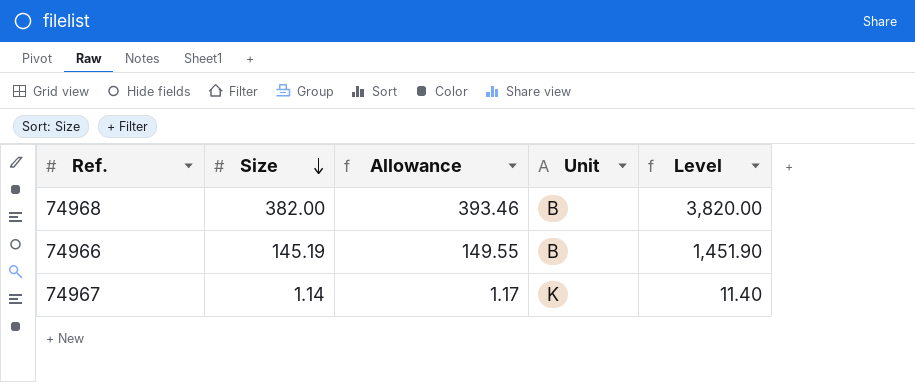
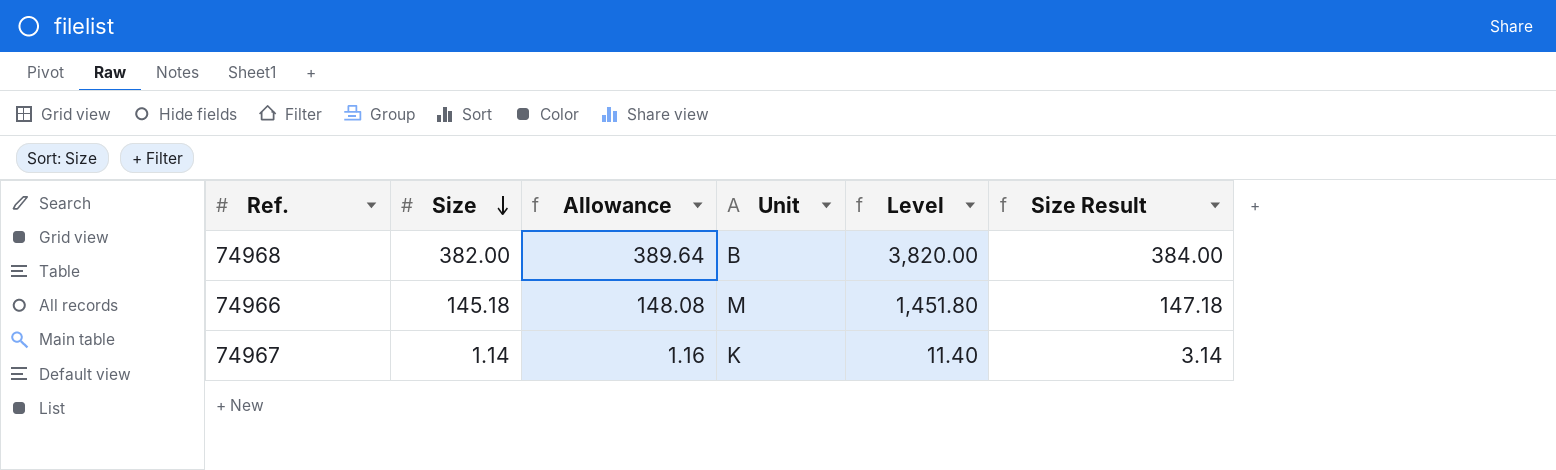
column Allowance | formula: [Size] * 1.03 -> [Size] * 1.02
column Size Result | formula: none -> [Size] + 2
74966 | Size: 145.19 -> 145.18
74966 | Unit: B -> M
74966 | Level: 1,451.90 -> 1,451.80

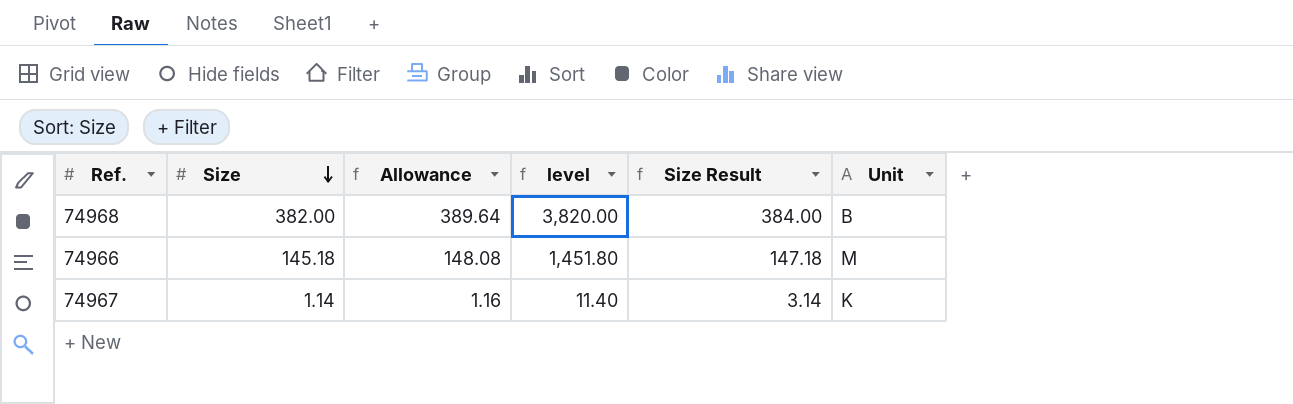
column name: Level -> level
column Unit | position: 4 -> 6

